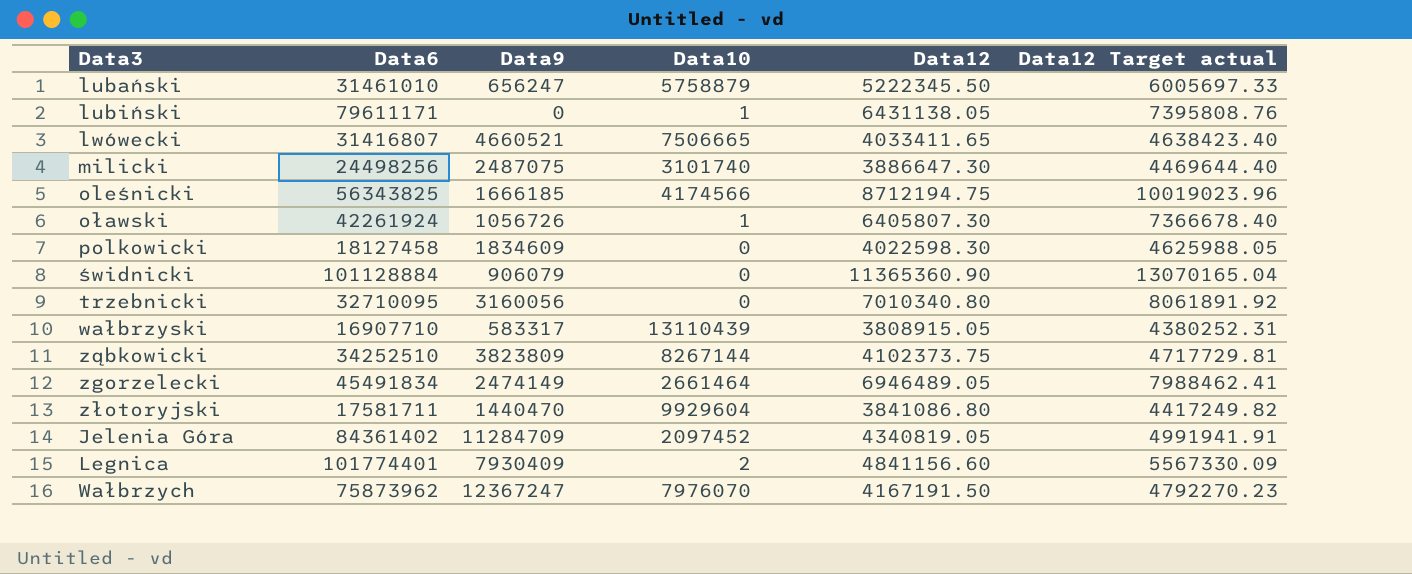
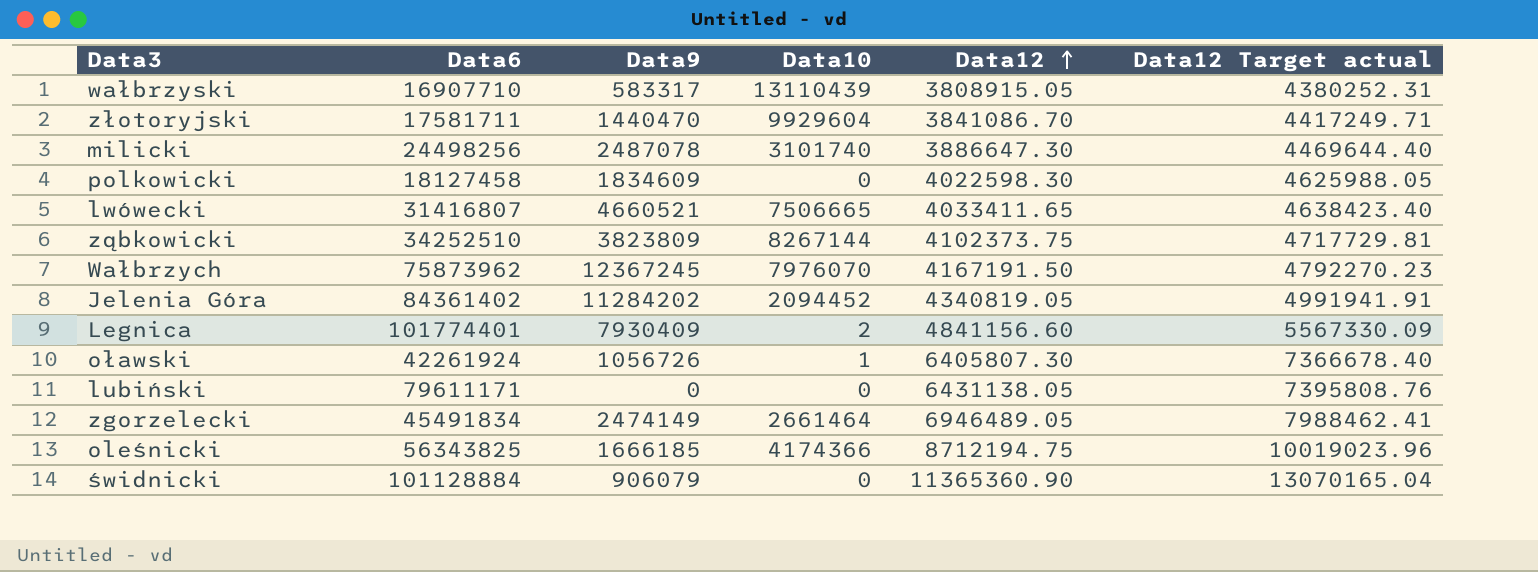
row order: none -> Data12 ascending
row lubański: 31461010 | 656247 | 5758879 | 5222345.50 | 6005697.33 -> none
row trzebnicki: 32710095 | 3160056 | 0 | 7010340.80 | 8061891.92 -> none
złotoryjski | Data12: 3841086.80 -> 3841086.70
złotoryjski | Data12 Target actual: 4417249.82 -> 4417249.71
milicki | Data9: 2487075 -> 2487078
Wałbrzych | Data9: 12367247 -> 12367245
Jelenia Góra | Data9: 11284709 -> 11284202
Jelenia Góra | Data10: 2097452 -> 2094452
lubiński | Data10: 1 -> 0
oleśnicki | Data10: 4174566 -> 4174366

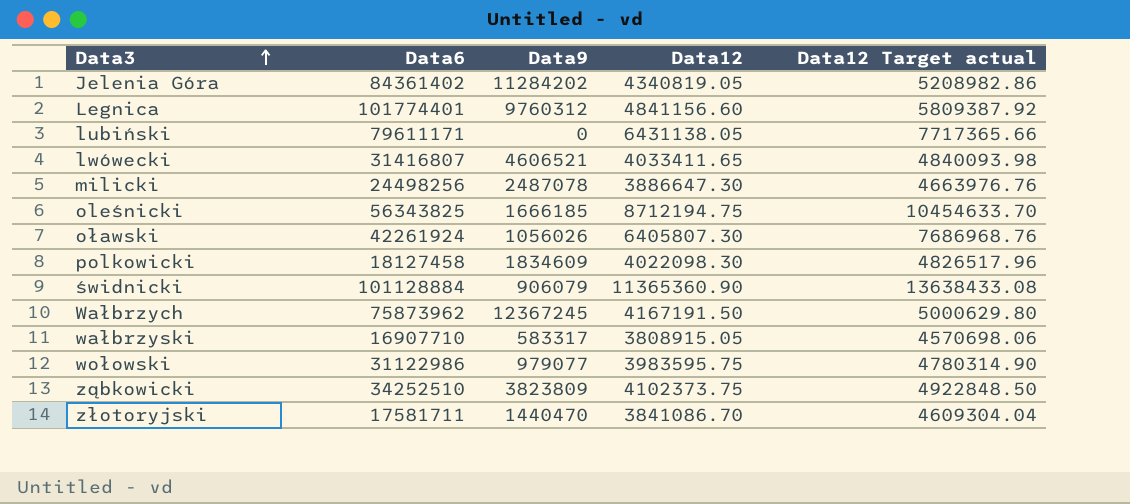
row order: Data12 ascending -> Data3 ascending
column Data10 | position: 4 -> none
column Data12 Target actual | formula: [Data12] * 1.15 -> [Data12] * 1.2
row zgorzelecki: 45491834 | 2474149 | 2661464 | 6946489.05 | 7988462.41 -> none
Legnica | Data9: 7930409 -> 9760312
lwówecki | Data9: 4660521 -> 4606521
oławski | Data9: 1056726 -> 1056026
polkowicki | Data12: 4022598.30 -> 4022098.30
row wołowski: none -> 31122986 | 979077 | 3983595.75 | 4780314.90

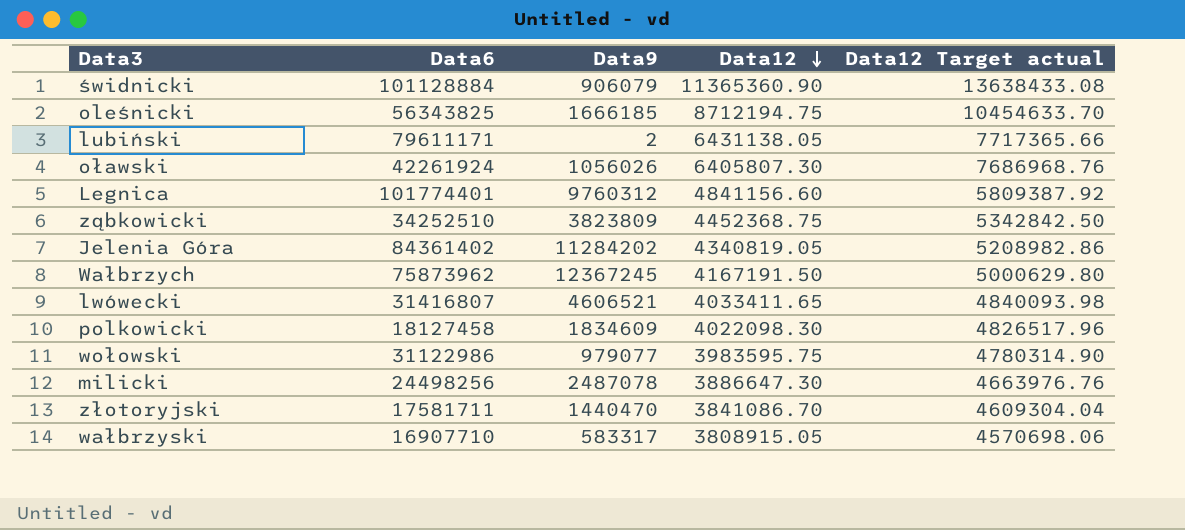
row order: Data3 ascending -> Data12 descending
lubiński | Data9: 0 -> 2
ząbkowicki | Data12: 4102373.75 -> 4452368.75
ząbkowicki | Data12 Target actual: 4922848.50 -> 5342842.50

